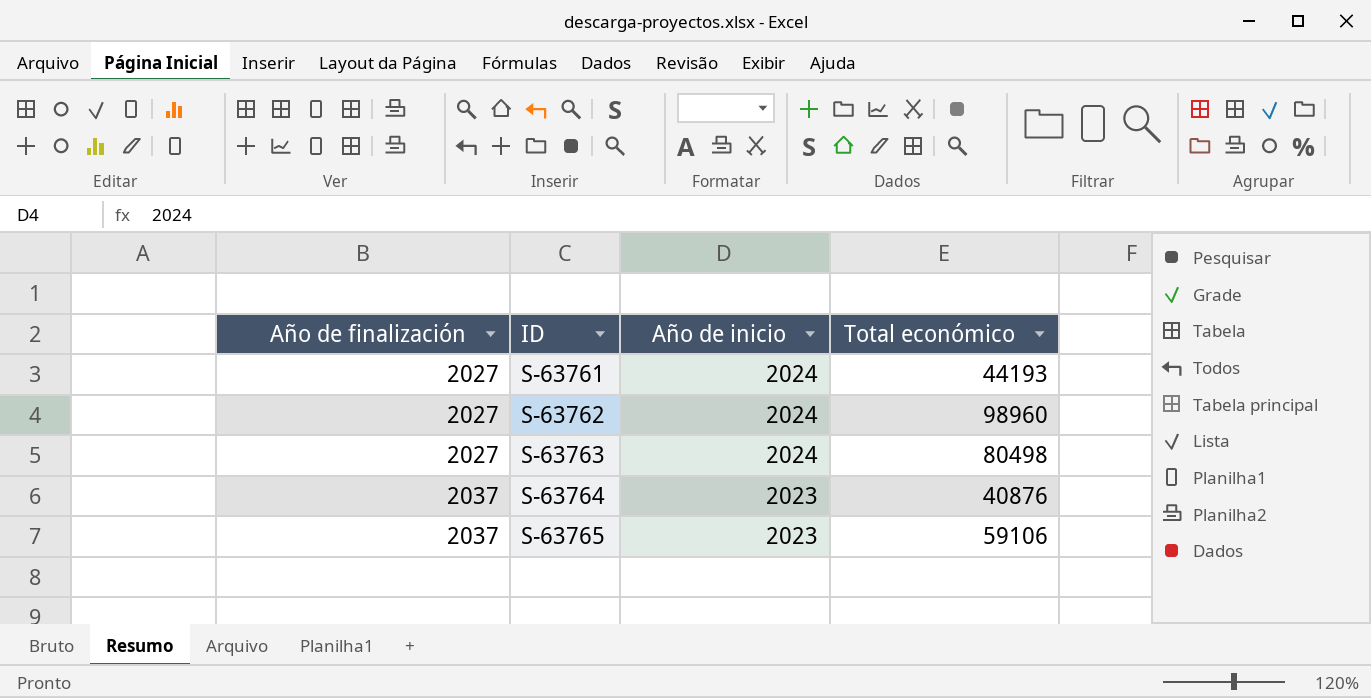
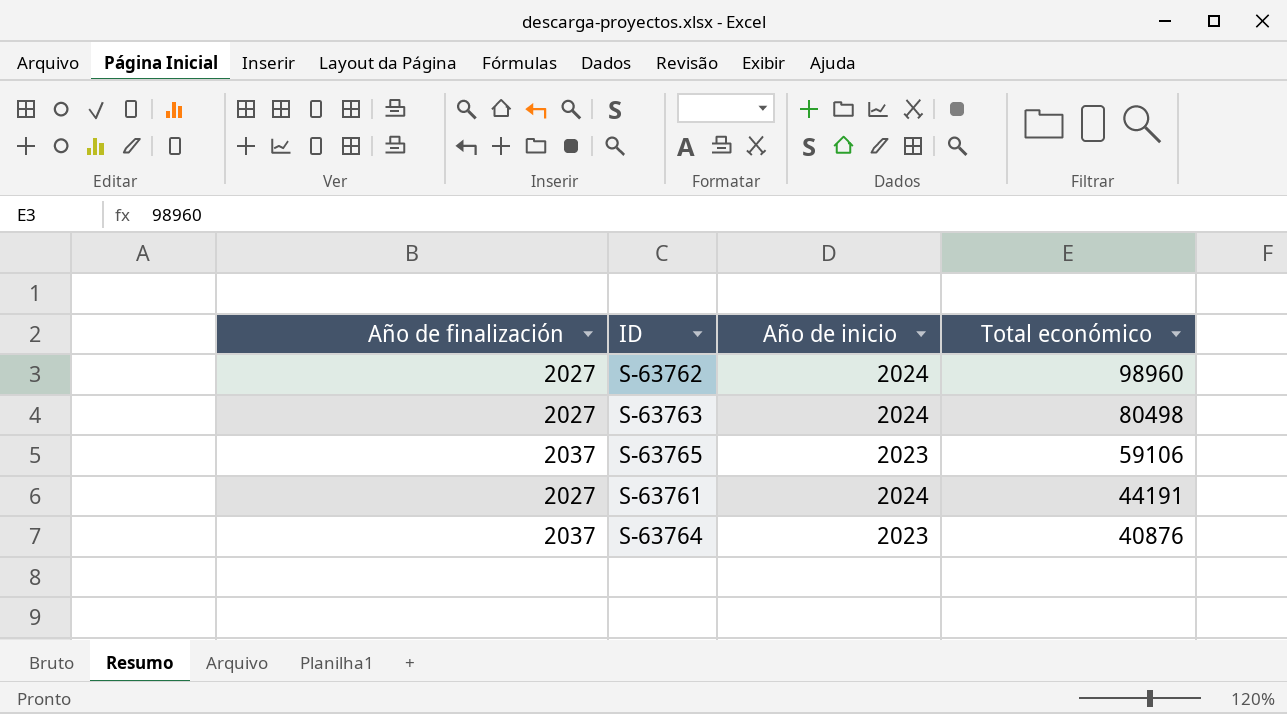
row order: Año de finalización ascending -> Total económico descending
S-63761 | Total económico: 44193 -> 44191

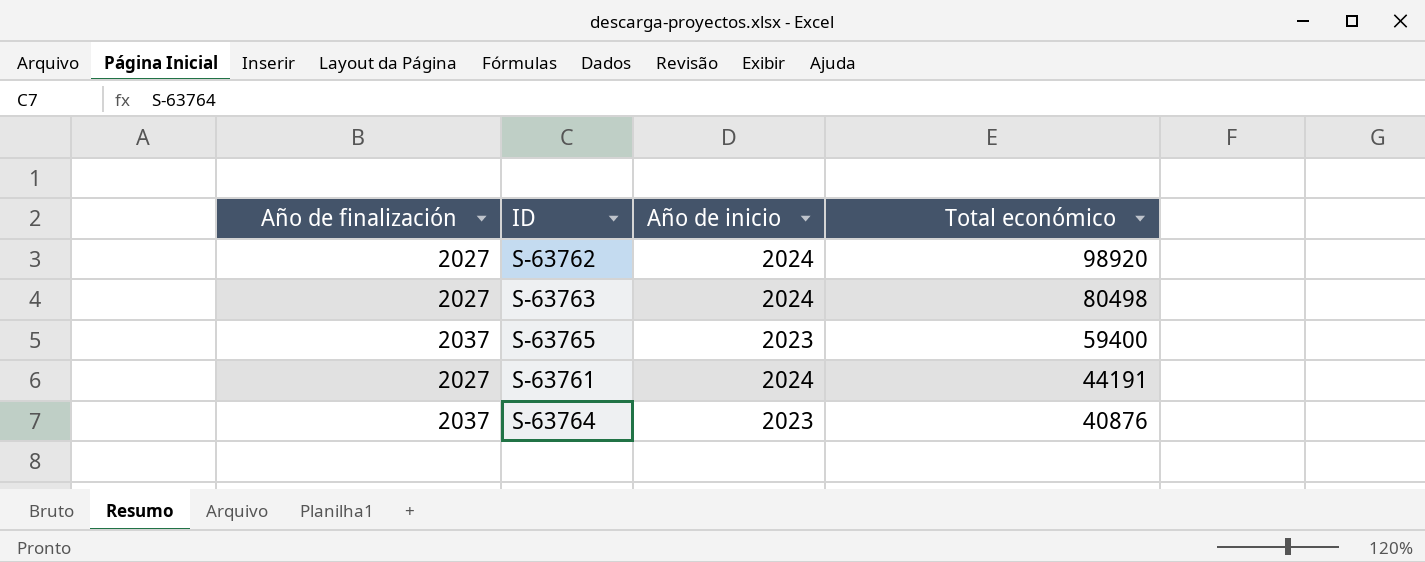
S-63762 | Total económico: 98960 -> 98920
S-63765 | Total económico: 59106 -> 59400

